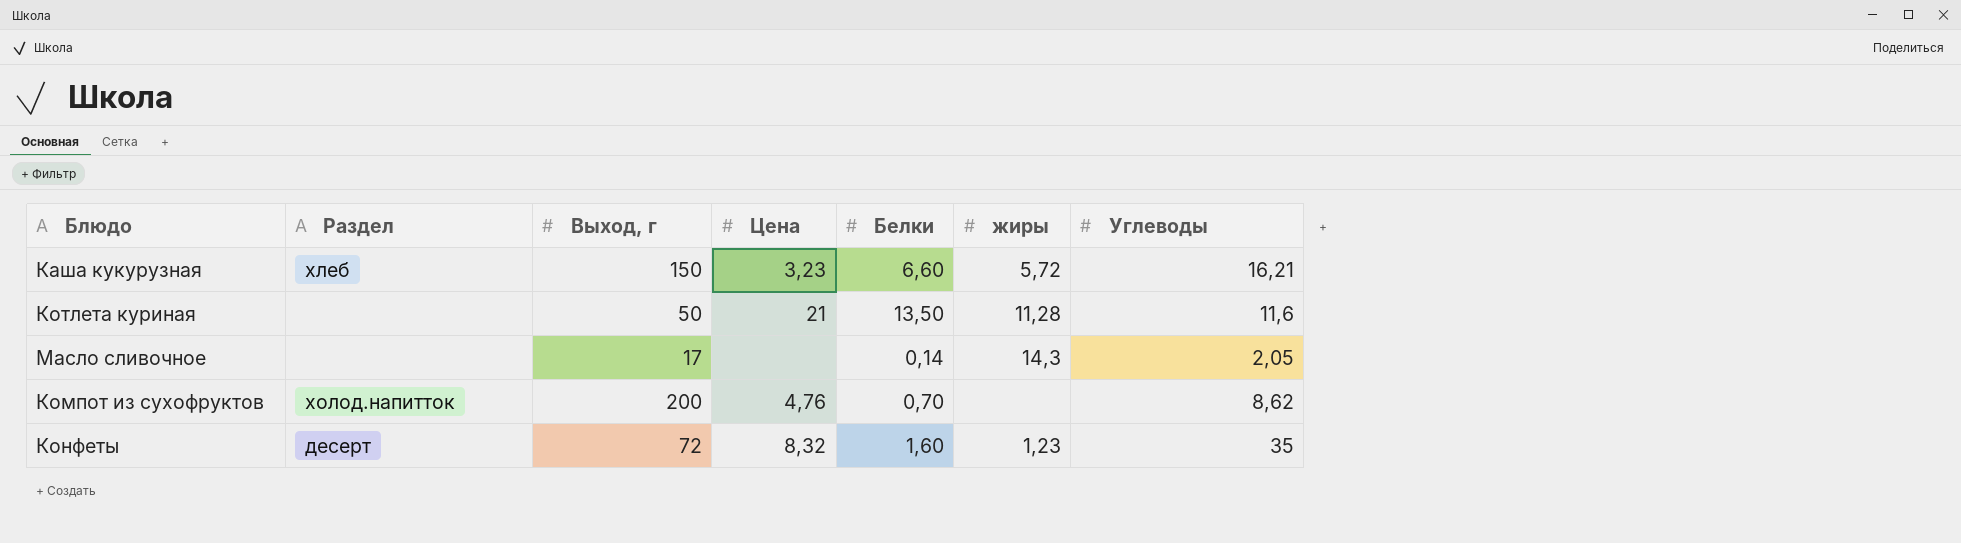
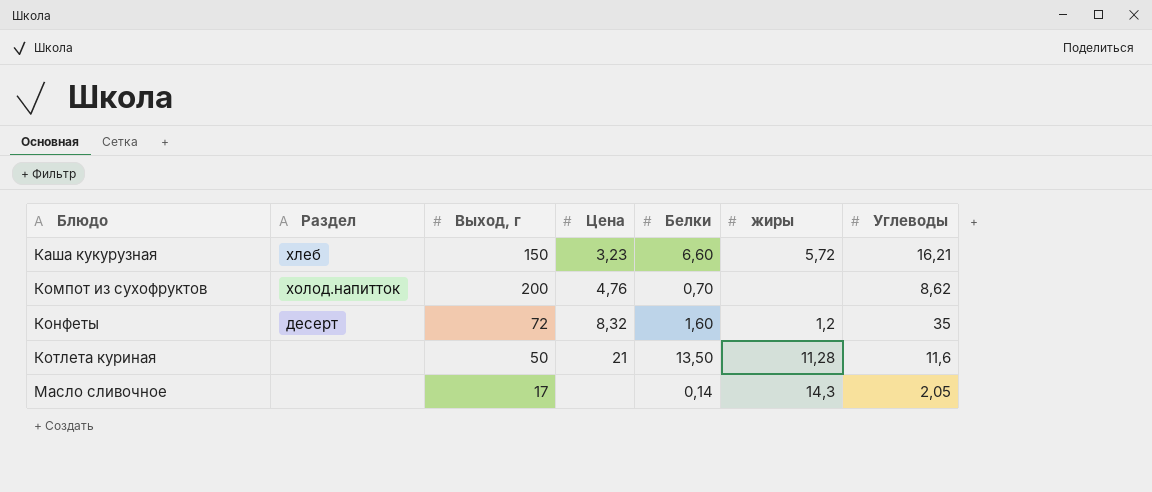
row order: none -> Блюдо ascending
Конфеты | жиры: 1,23 -> 1,2

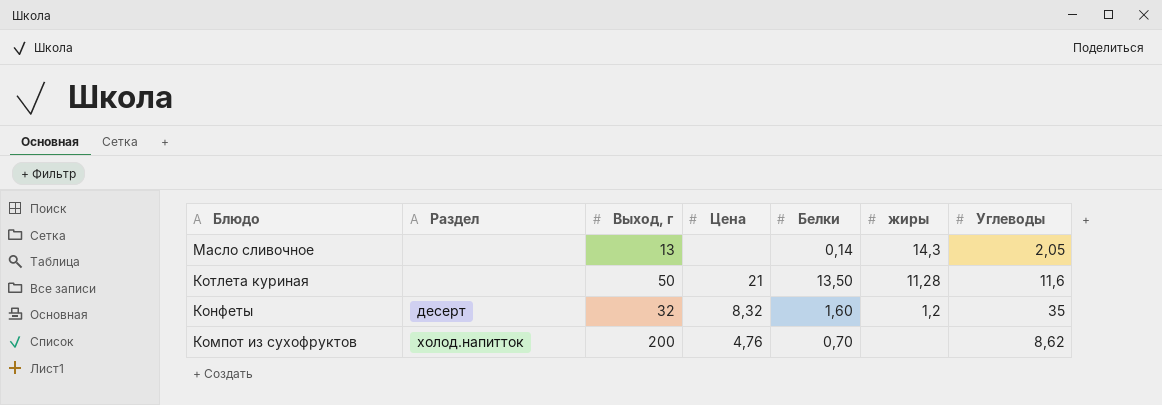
row order: Блюдо ascending -> Блюдо descending
row Каша кукурузная: хлеб | 150 | 3,23 | 6,60 | 5,72 | 16,21 -> none
Масло сливочное | Выход, г: 17 -> 13
Конфеты | Выход, г: 72 -> 32

